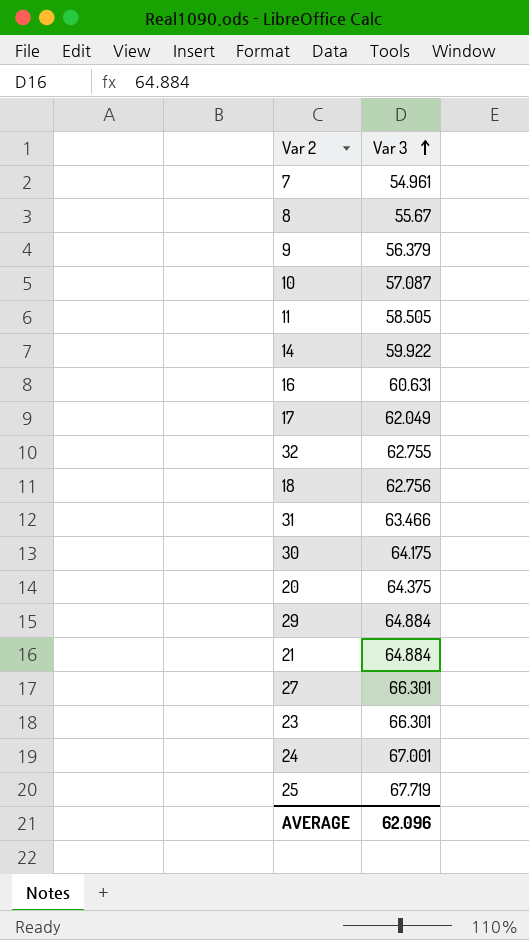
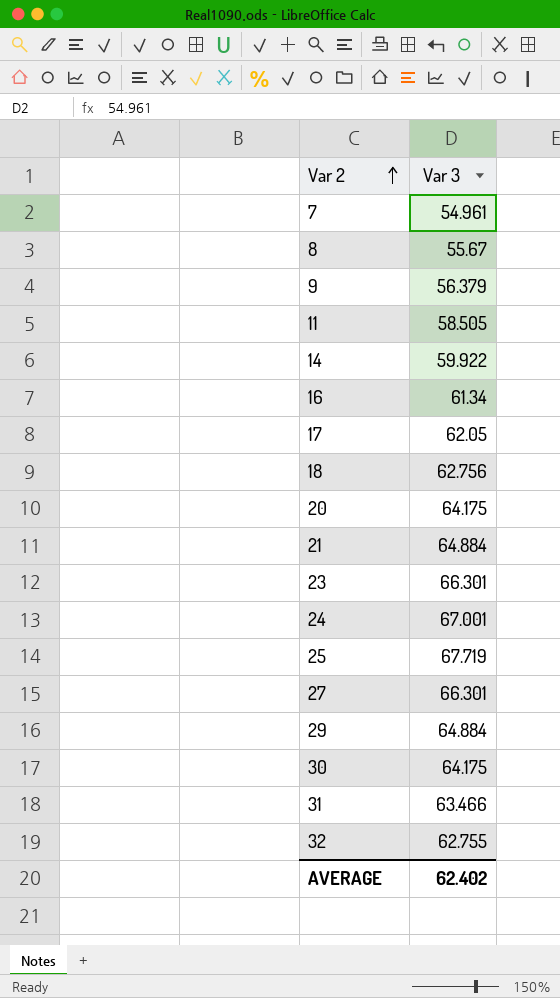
row order: Var 3 ascending -> Var 2 ascending
row 10: 57.087 -> none
16 | Var 3: 60.631 -> 61.34
17 | Var 3: 62.049 -> 62.05
20 | Var 3: 64.375 -> 64.175
AVERAGE | Var 3: 62.096 -> 62.402

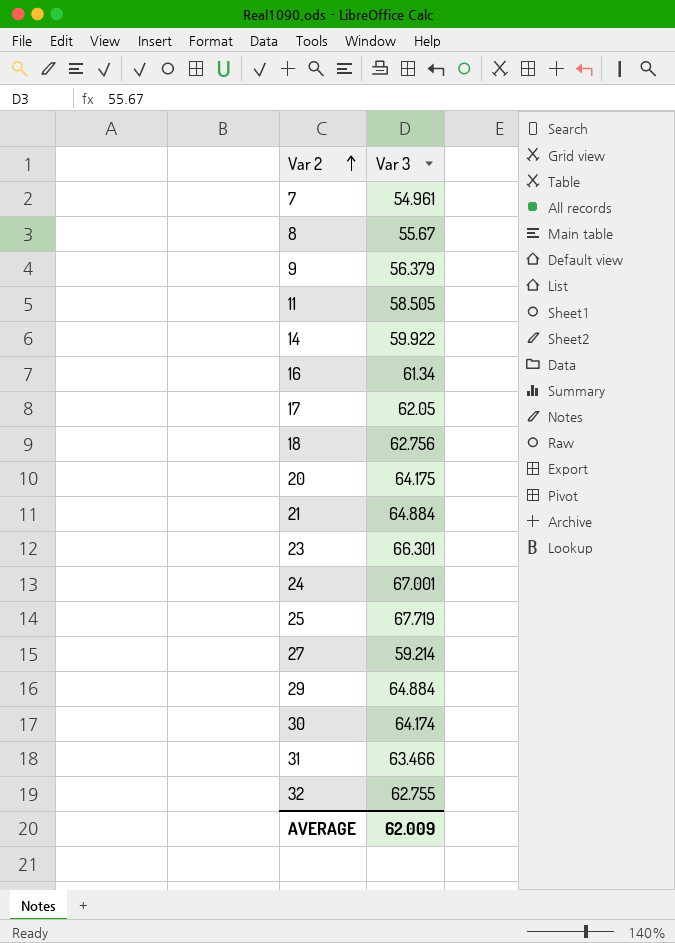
27 | Var 3: 66.301 -> 59.214
30 | Var 3: 64.175 -> 64.174
AVERAGE | Var 3: 62.402 -> 62.009

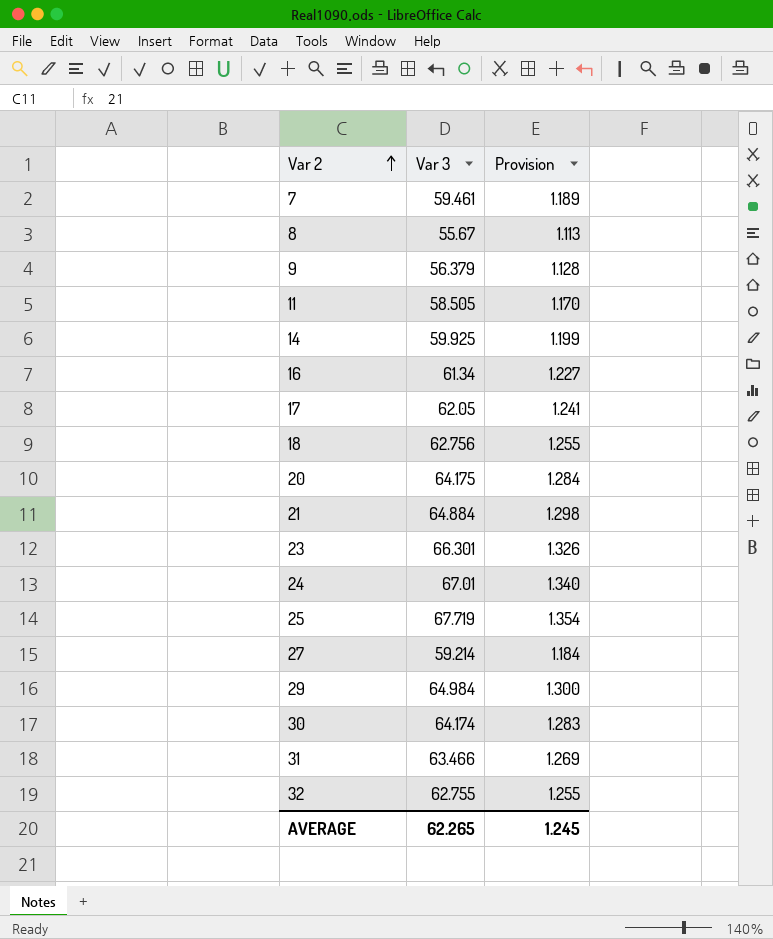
column Provision | formula: none -> [Var 3] * 0.02
7 | Var 3: 54.961 -> 59.461
14 | Var 3: 59.922 -> 59.925
24 | Var 3: 67.001 -> 67.01
29 | Var 3: 64.884 -> 64.984
AVERAGE | Var 3: 62.009 -> 62.265

